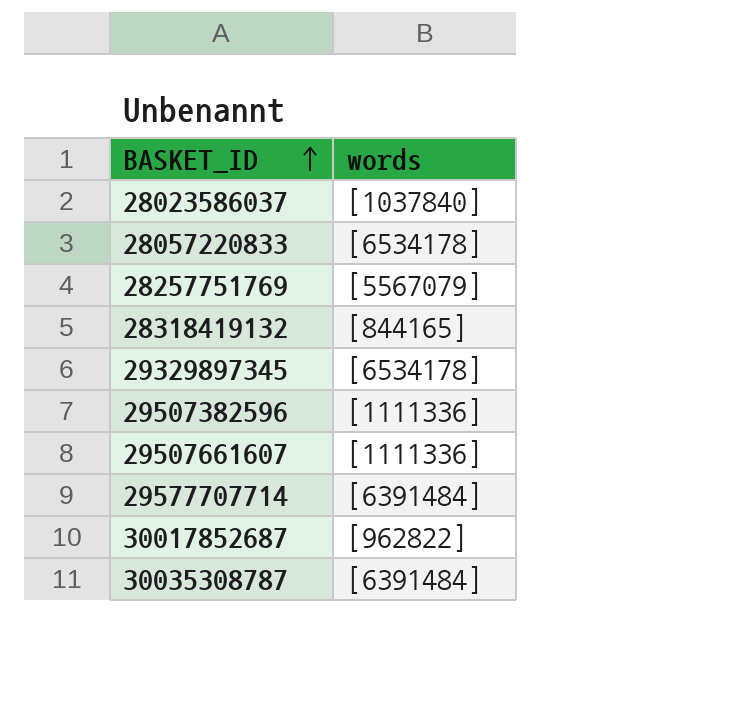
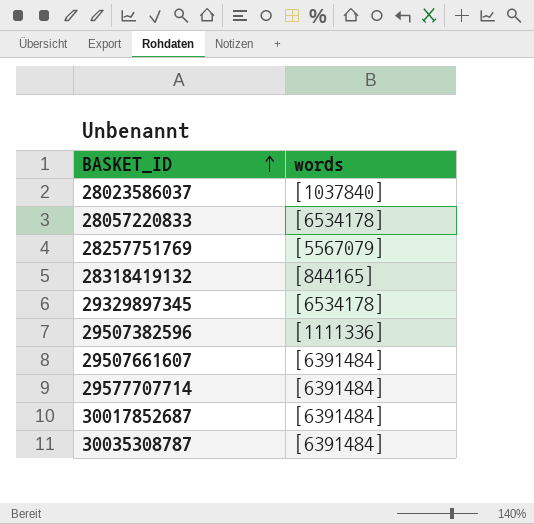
29507661607 | words: [1111336] -> [6391484]
30017852687 | words: [962822] -> [6391484]

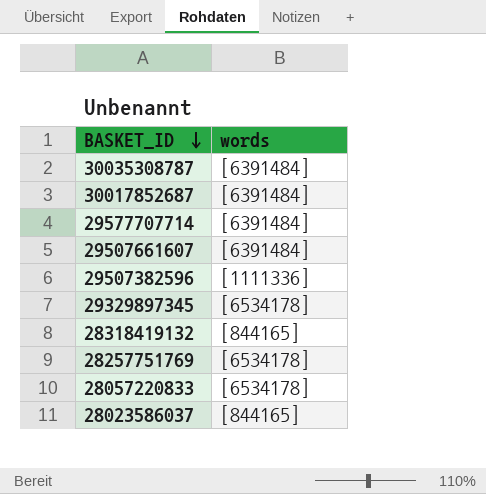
row order: BASKET_ID ascending -> BASKET_ID descending
28257751769 | words: [5567079] -> [6534178]
28023586037 | words: [1037840] -> [844165]

